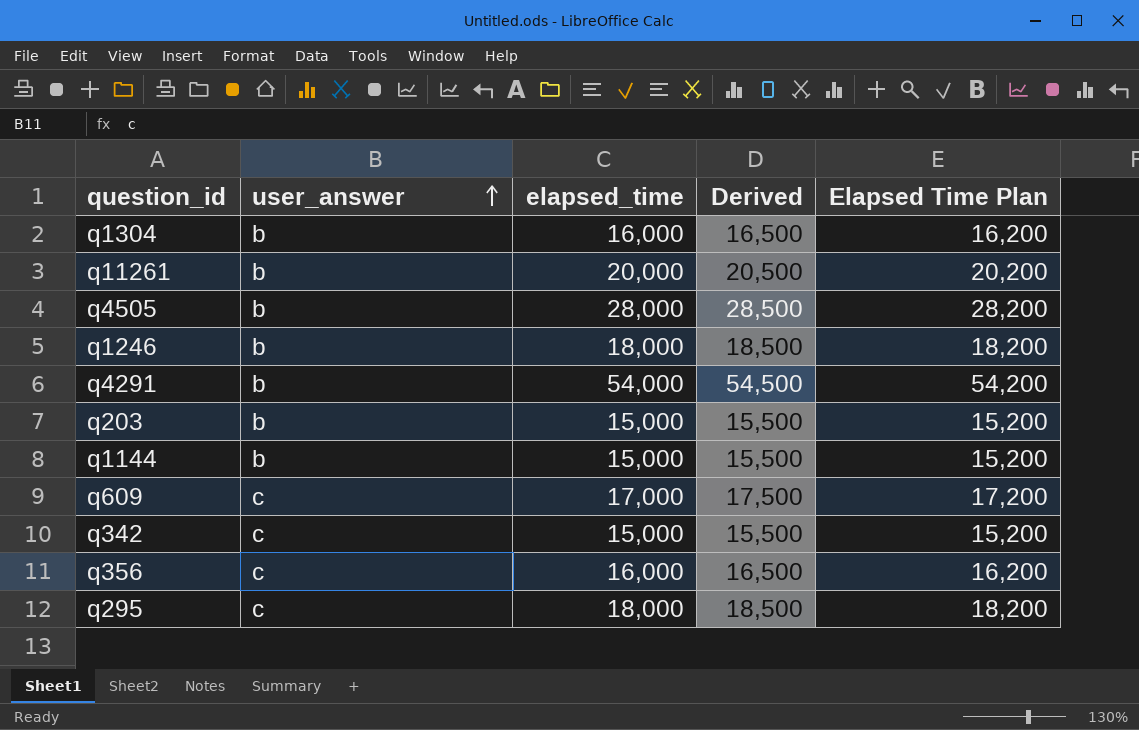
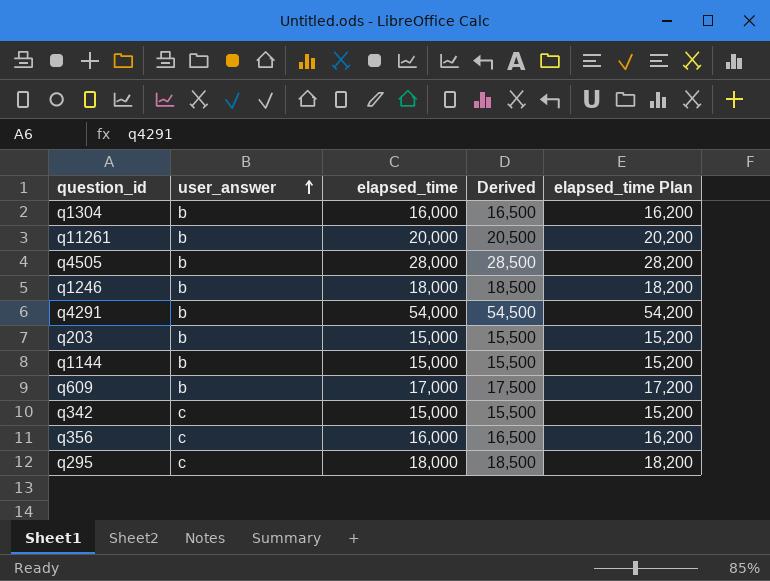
column name: Elapsed Time Plan -> elapsed_time Plan
q609 | user_answer: c -> b

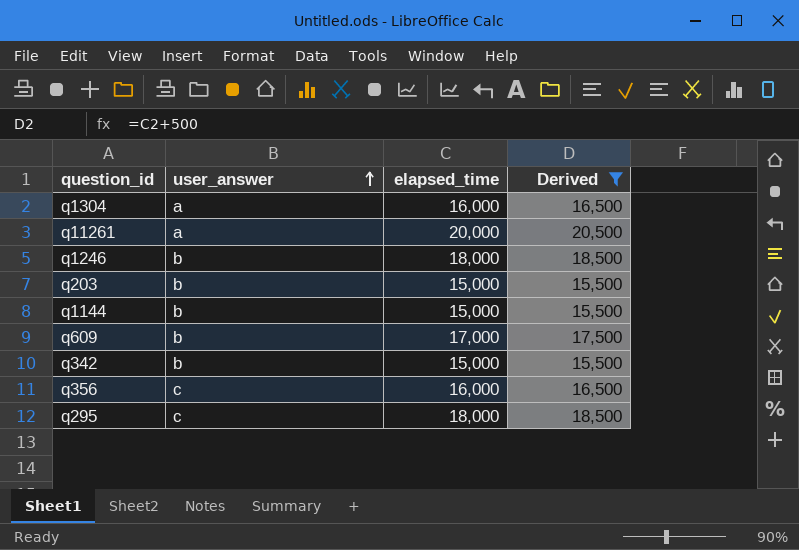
filter: none -> Derived <= 20,500
column elapsed_time Plan | formula: [elapsed_time] + 200 -> none
q1304 | user_answer: b -> a
q11261 | user_answer: b -> a
q342 | user_answer: c -> b

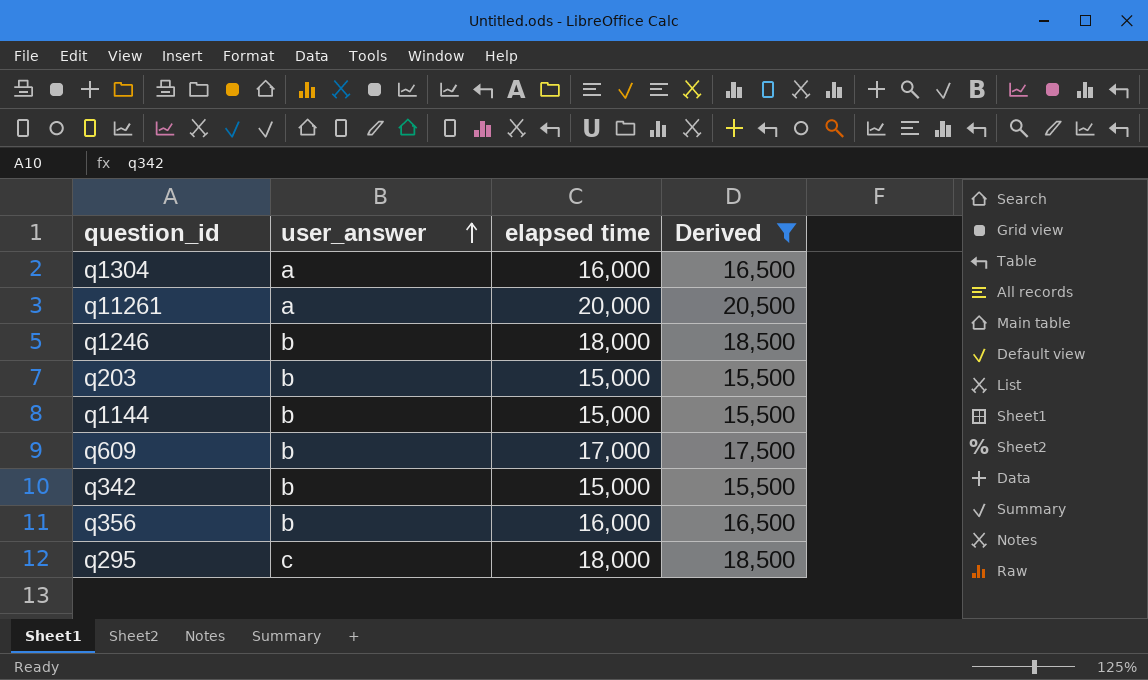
column name: elapsed_time -> elapsed time
q356 | user_answer: c -> b

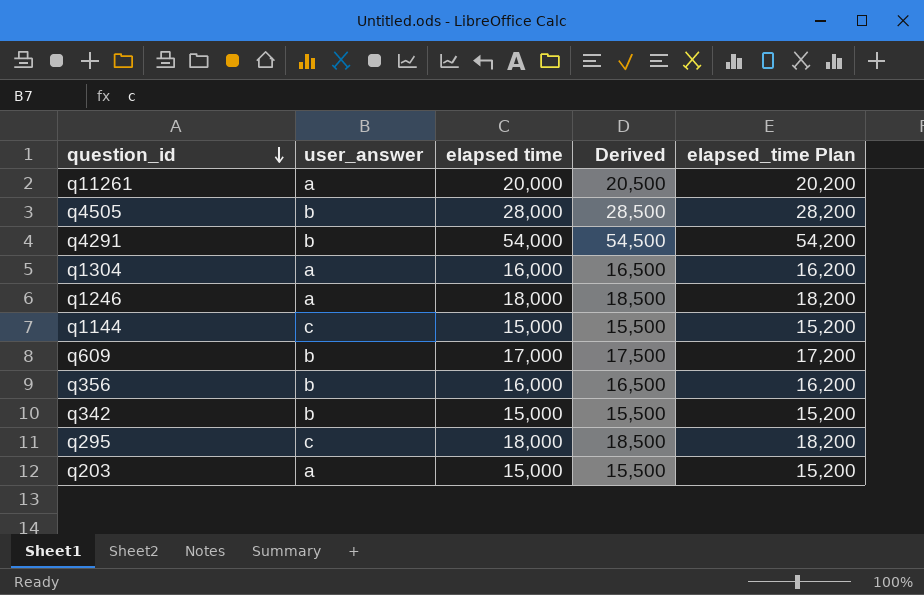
filter: Derived <= 20,500 -> none
row order: user_answer ascending -> question_id descending
column elapsed_time Plan | formula: none -> [elapsed time] + 200
q1246 | user_answer: b -> a
q1144 | user_answer: b -> c
q203 | user_answer: b -> a

